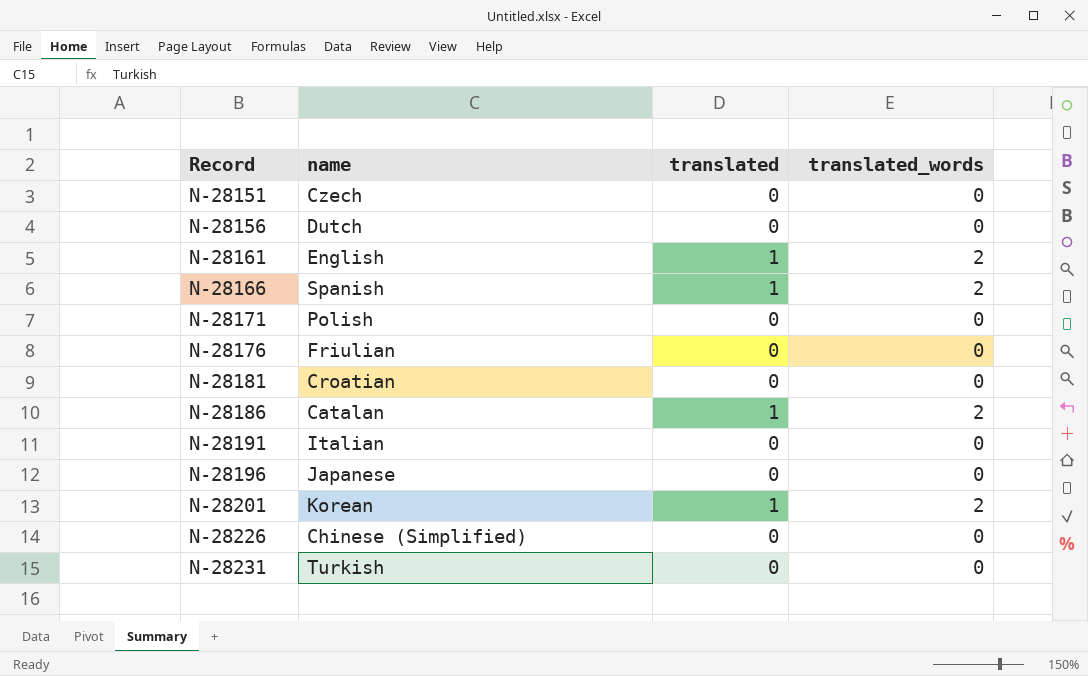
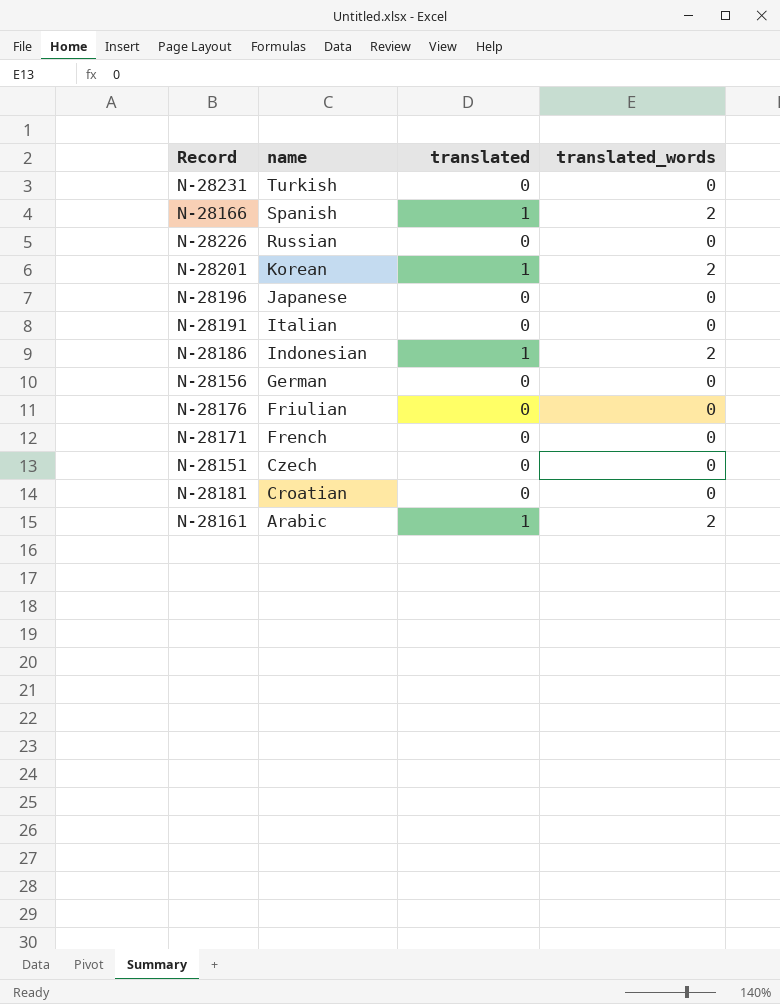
row order: Record ascending -> name descending
N-28226 | name: Chinese (Simplified) -> Russian
N-28186 | name: Catalan -> Indonesian
N-28156 | name: Dutch -> German
N-28171 | name: Polish -> French
N-28161 | name: English -> Arabic

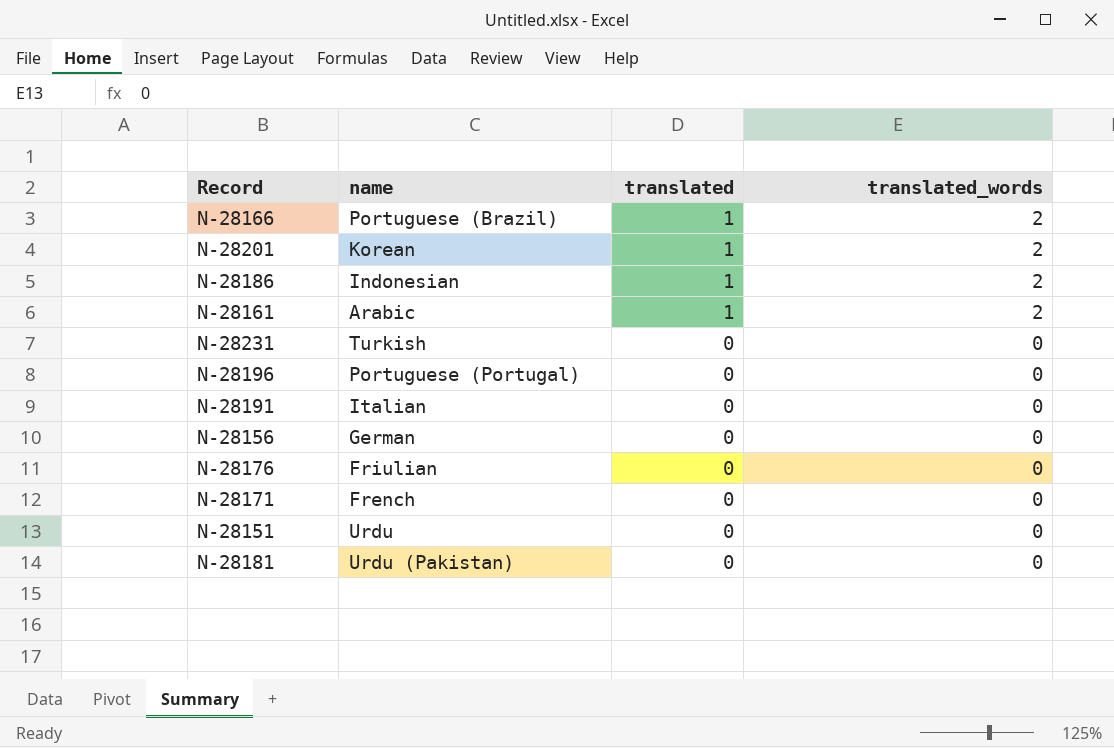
row order: name descending -> translated descending
row N-28226: Russian | 0 | 0 -> none
N-28166 | name: Spanish -> Portuguese (Brazil)
N-28196 | name: Japanese -> Portuguese (Portugal)
N-28151 | name: Czech -> Urdu
N-28181 | name: Croatian -> Urdu (Pakistan)

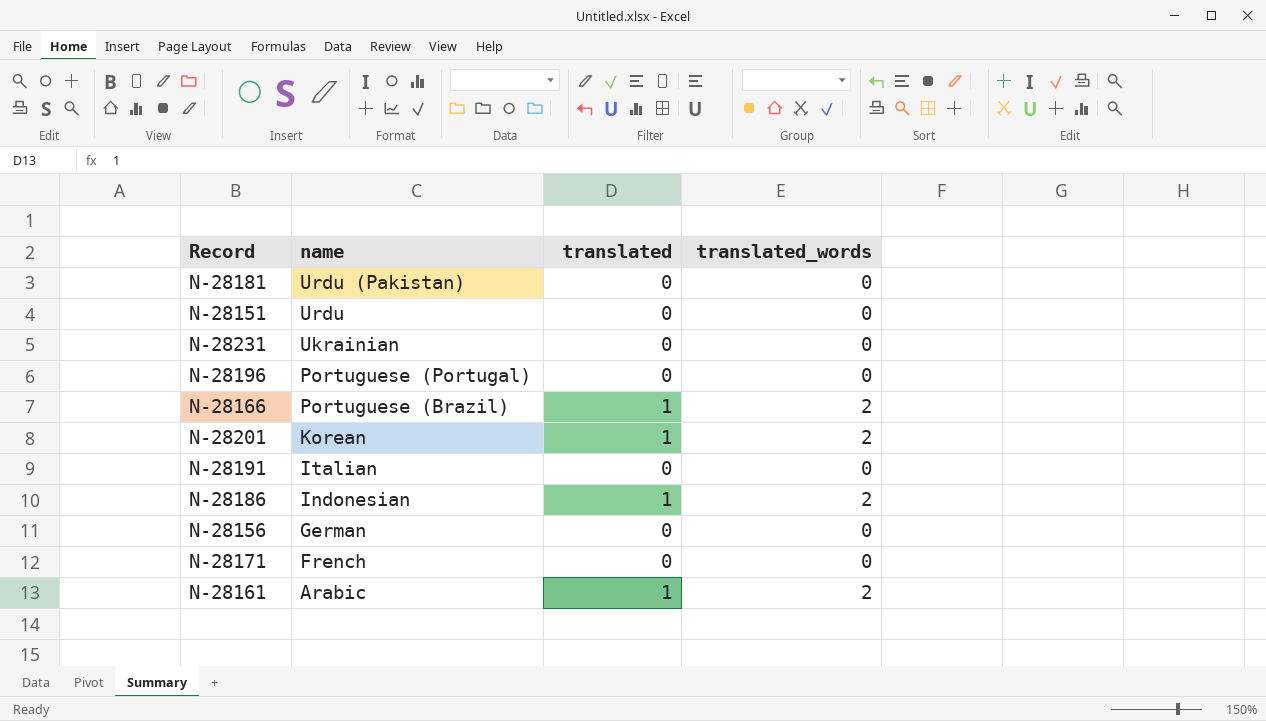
row order: translated descending -> name descending
row N-28176: Friulian | 0 | 0 -> none
N-28231 | name: Turkish -> Ukrainian

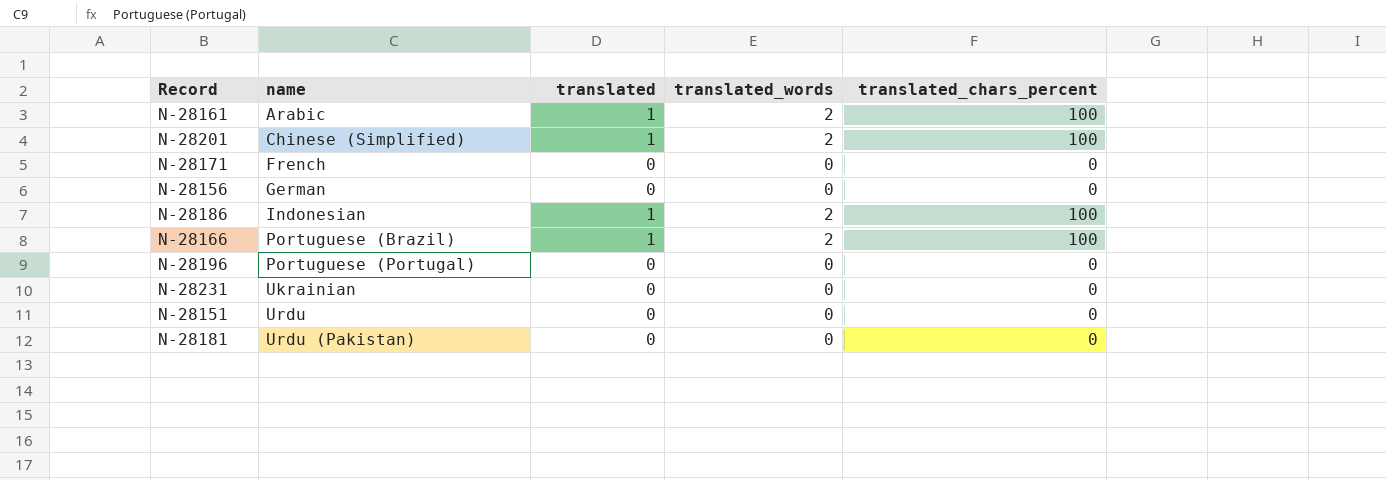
row order: name descending -> name ascending
column translated_chars_percent | position: none -> 5
row N-28191: Italian | 0 | 0 -> none
N-28201 | name: Korean -> Chinese (Simplified)

